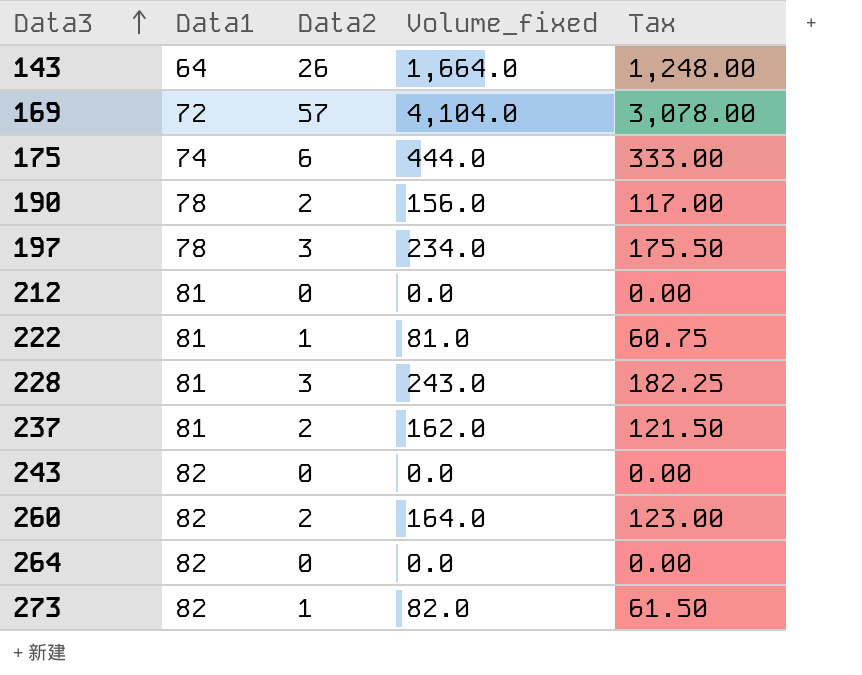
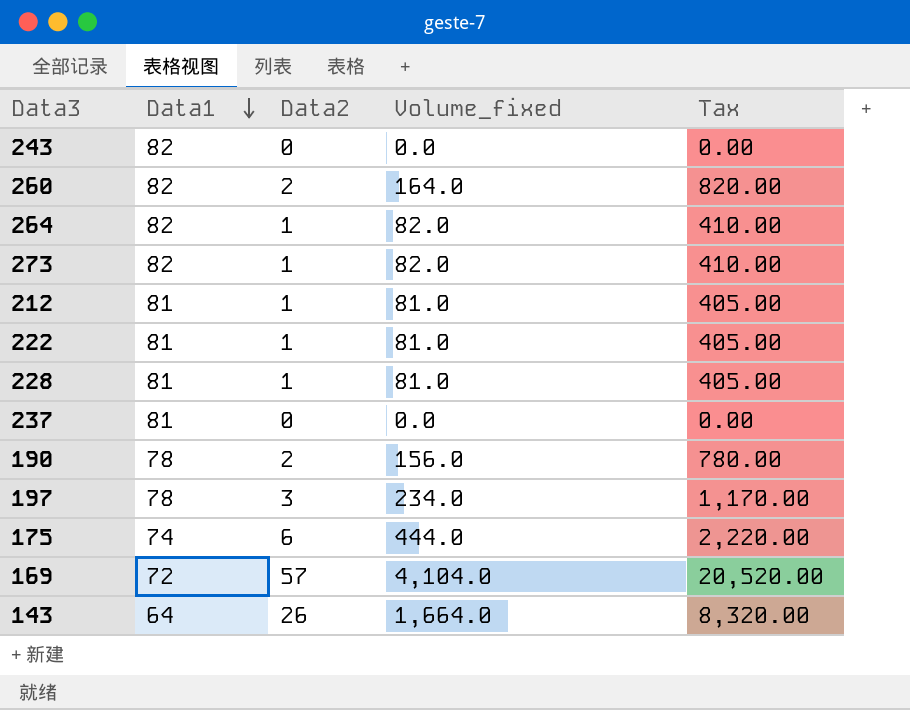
row order: Data3 ascending -> Data1 descending
column Tax | formula: [Volume_fixed] * 0.75 -> [Volume_fixed] * 5
264 | Data2: 0 -> 1
264 | Volume_fixed: 0.0 -> 82.0
212 | Data2: 0 -> 1
212 | Volume_fixed: 0.0 -> 81.0
228 | Data2: 3 -> 1
228 | Volume_fixed: 243.0 -> 81.0
237 | Data2: 2 -> 0
237 | Volume_fixed: 162.0 -> 0.0

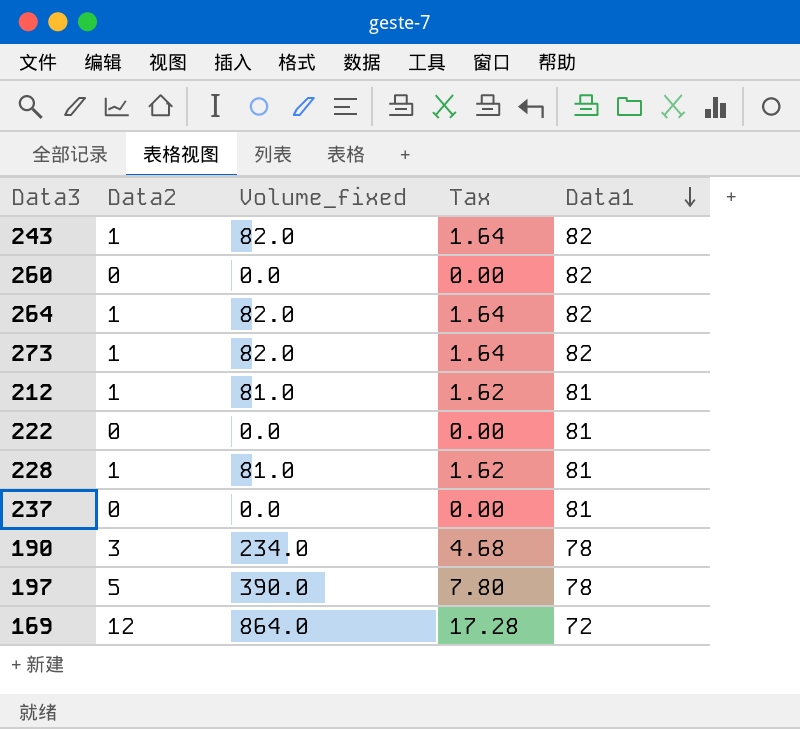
column Tax | formula: [Volume_fixed] * 5 -> [Volume_fixed] * 0.02
column Data1 | position: 2 -> 5
row 175: 74 | 6 | 444.0 | 2,220.00 -> none
row 143: 64 | 26 | 1,664.0 | 8,320.00 -> none
243 | Data2: 0 -> 1
243 | Volume_fixed: 0.0 -> 82.0
260 | Data2: 2 -> 0
260 | Volume_fixed: 164.0 -> 0.0
222 | Data2: 1 -> 0
222 | Volume_fixed: 81.0 -> 0.0
190 | Data2: 2 -> 3
190 | Volume_fixed: 156.0 -> 234.0
197 | Data2: 3 -> 5
197 | Volume_fixed: 234.0 -> 390.0
169 | Data2: 57 -> 12
169 | Volume_fixed: 4,104.0 -> 864.0

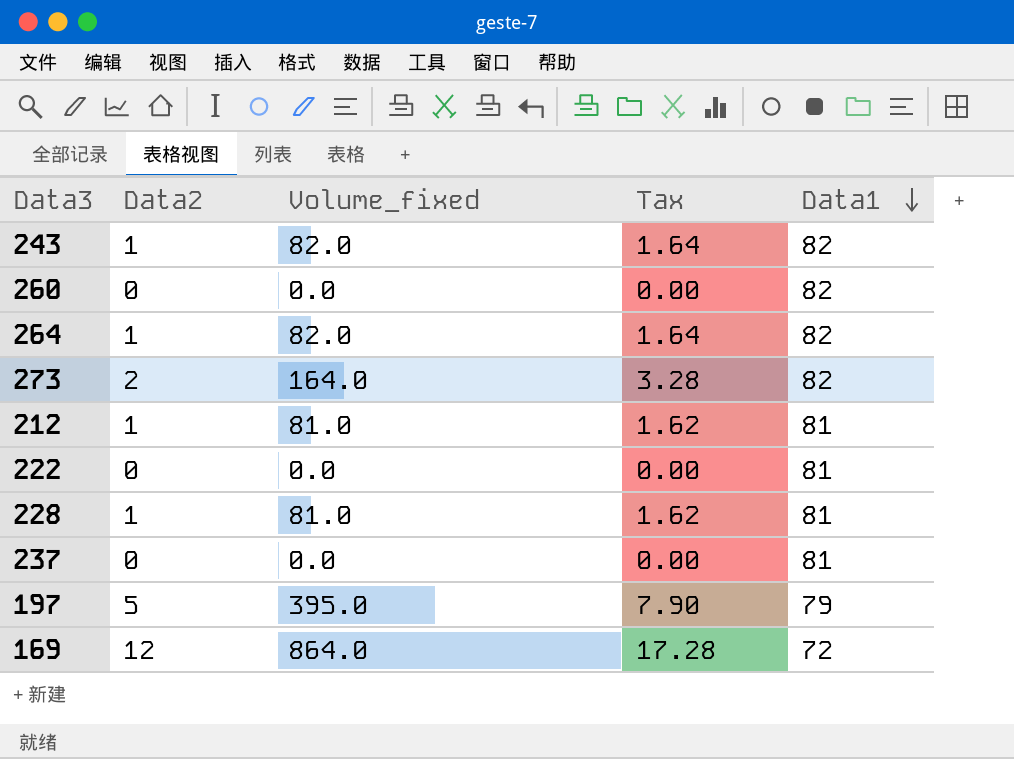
row 190: 3 | 234.0 | 4.68 | 78 -> none
273 | Data2: 1 -> 2
273 | Volume_fixed: 82.0 -> 164.0
273 | Tax: 1.64 -> 3.28
197 | Volume_fixed: 390.0 -> 395.0
197 | Tax: 7.80 -> 7.90
197 | Data1: 78 -> 79

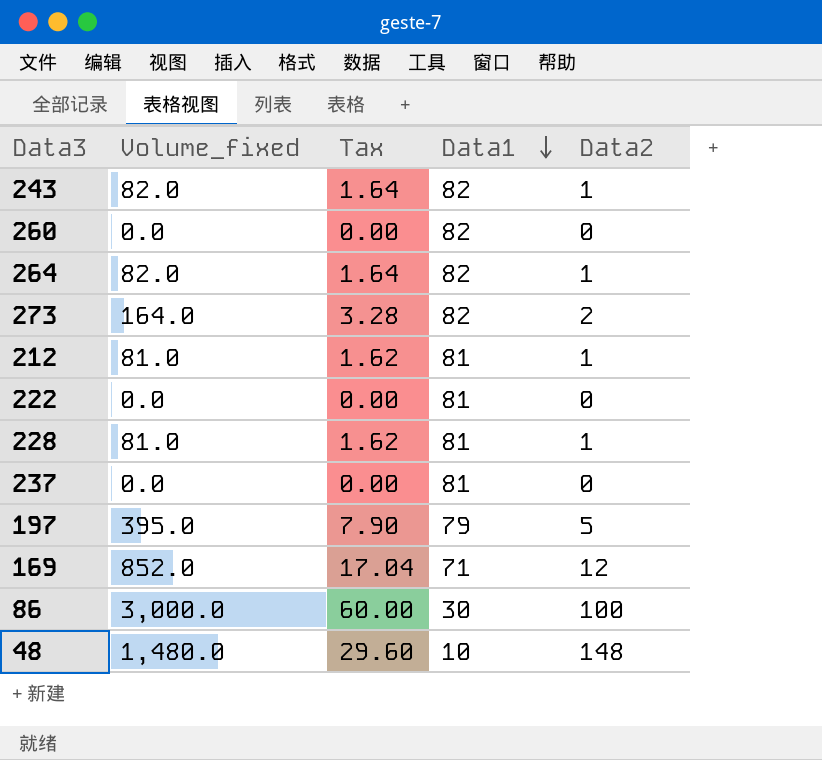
column Data2 | position: 2 -> 5
169 | Volume_fixed: 864.0 -> 852.0
169 | Tax: 17.28 -> 17.04
169 | Data1: 72 -> 71
row 86: none -> 3,000.0 | 60.00 | 30 | 100
row 48: none -> 1,480.0 | 29.60 | 10 | 148

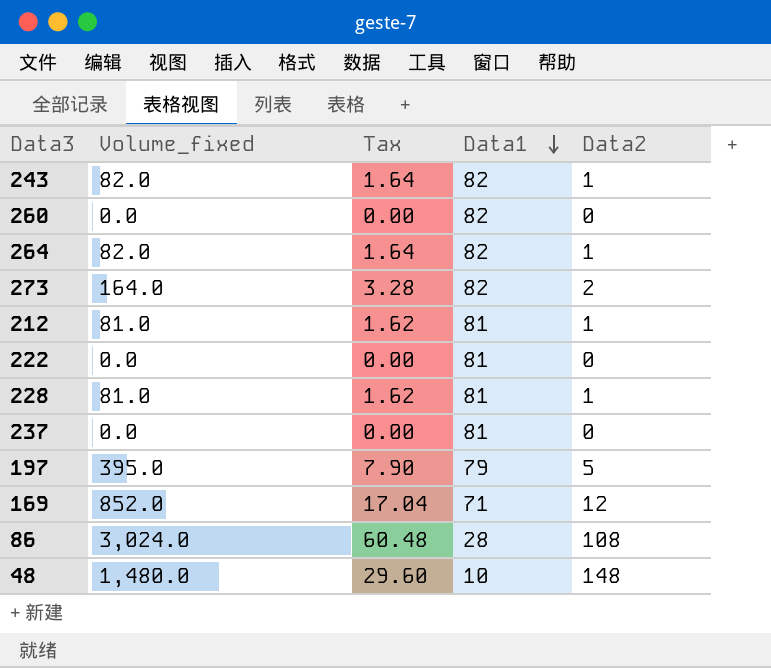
86 | Volume_fixed: 3,000.0 -> 3,024.0
86 | Tax: 60.00 -> 60.48
86 | Data1: 30 -> 28
86 | Data2: 100 -> 108

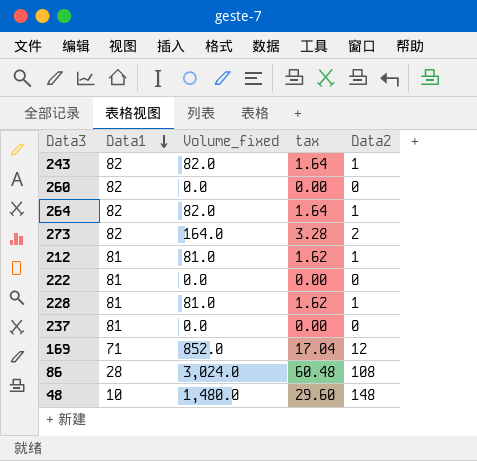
column Data1 | position: 4 -> 2
column name: Tax -> tax
row 197: 395.0 | 7.90 | 79 | 5 -> none

